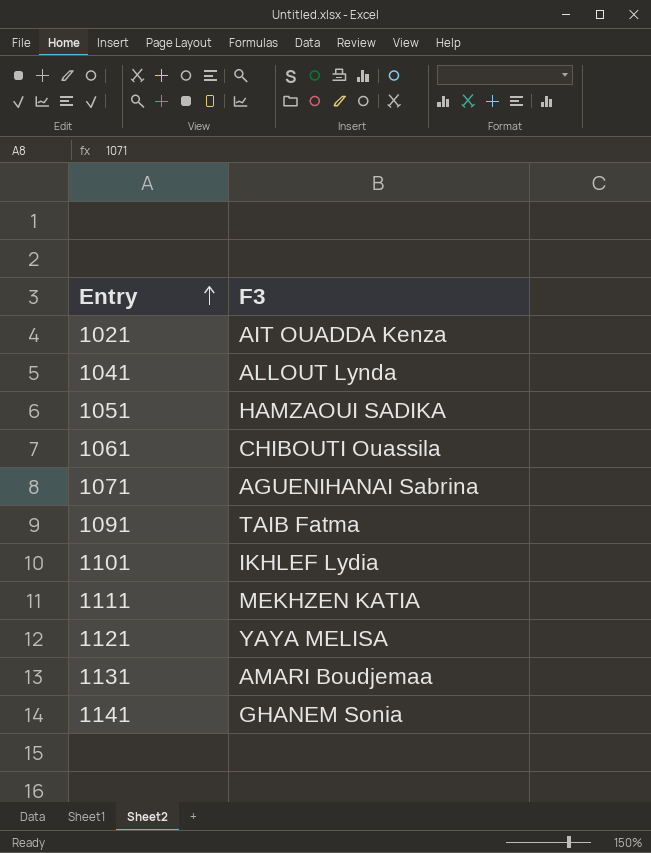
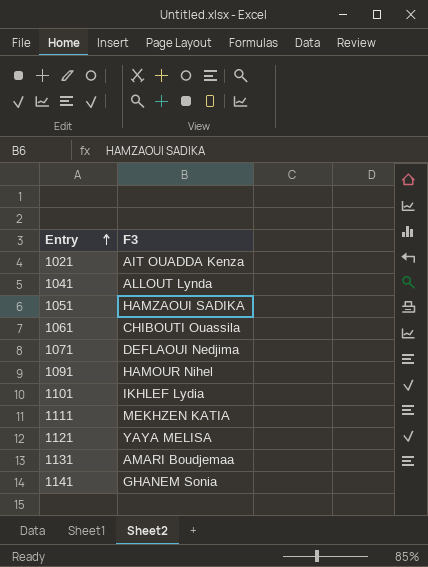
1071 | F3: AGUENIHANAI Sabrina -> DEFLAOUI Nedjima
1091 | F3: TAIB Fatma -> HAMOUR Nihel

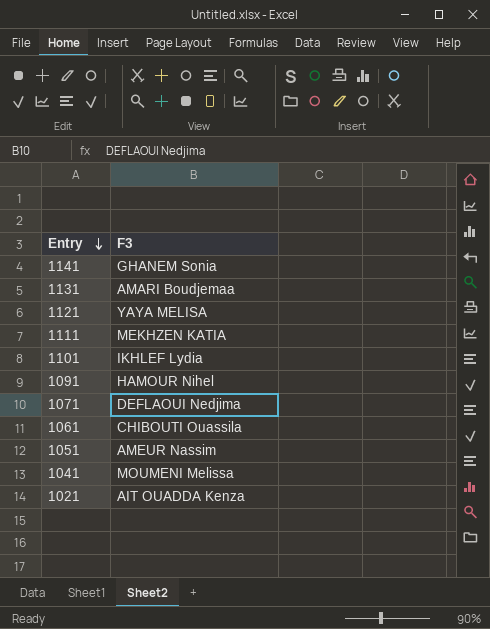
row order: Entry ascending -> Entry descending
1051 | F3: HAMZAOUI SADIKA -> AMEUR Nassim
1041 | F3: ALLOUT Lynda -> MOUMENI Melissa

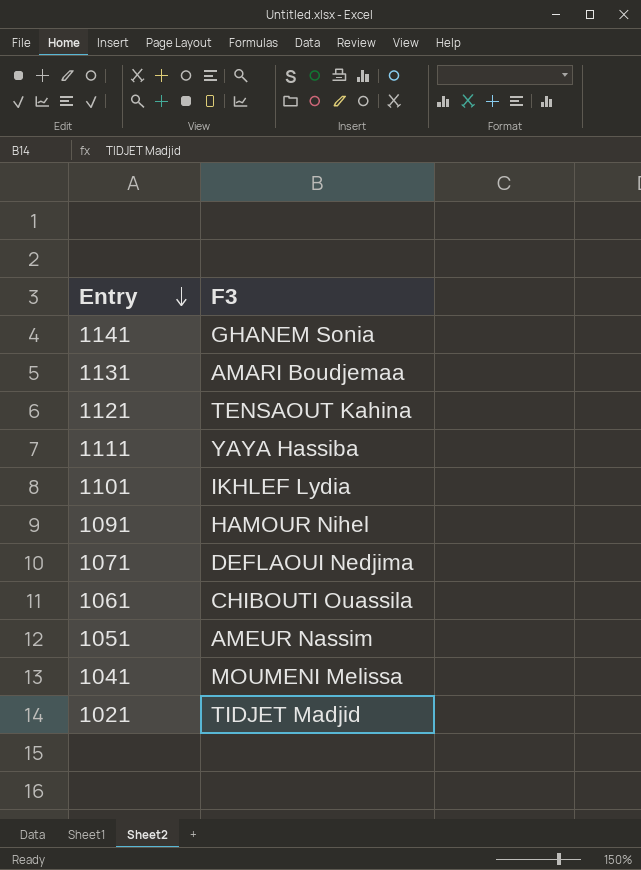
1121 | F3: YAYA MELISA -> TENSAOUT Kahina
1111 | F3: MEKHZEN KATIA -> YAYA Hassiba
1021 | F3: AIT OUADDA Kenza -> TIDJET Madjid

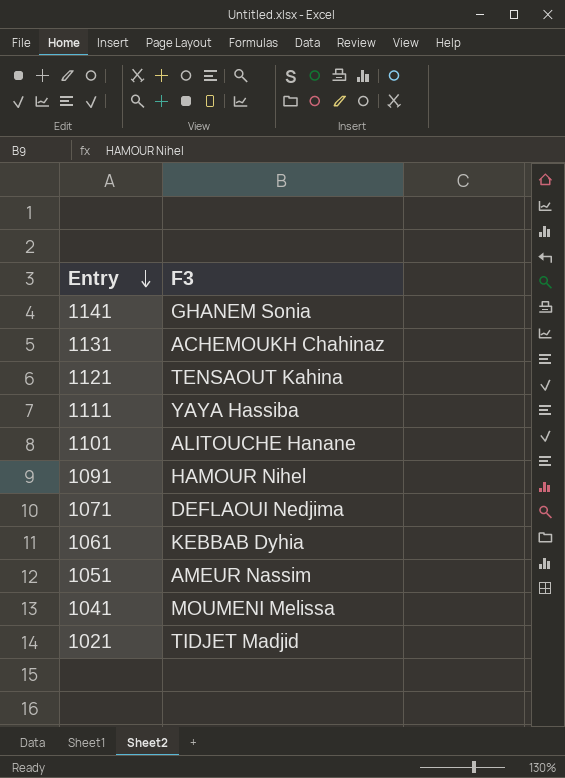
1131 | F3: AMARI Boudjemaa -> ACHEMOUKH Chahinaz
1101 | F3: IKHLEF Lydia -> ALITOUCHE Hanane
1061 | F3: CHIBOUTI Ouassila -> KEBBAB Dyhia

